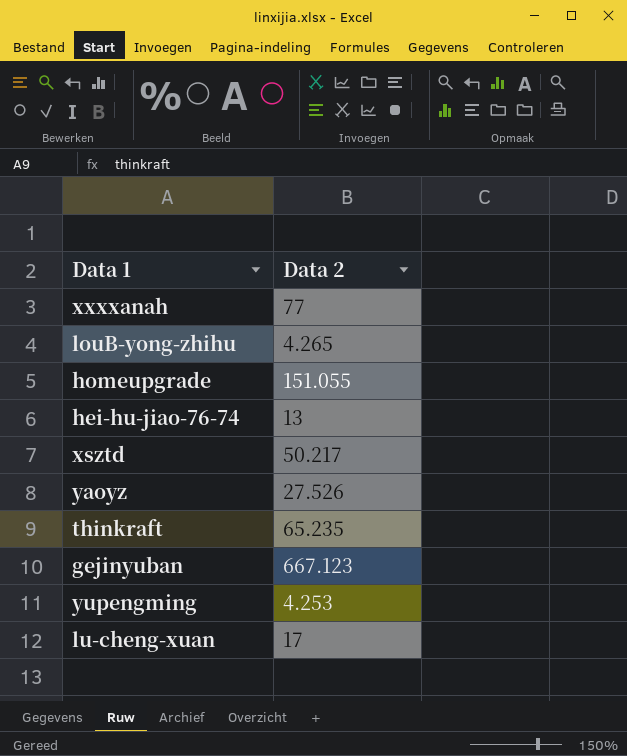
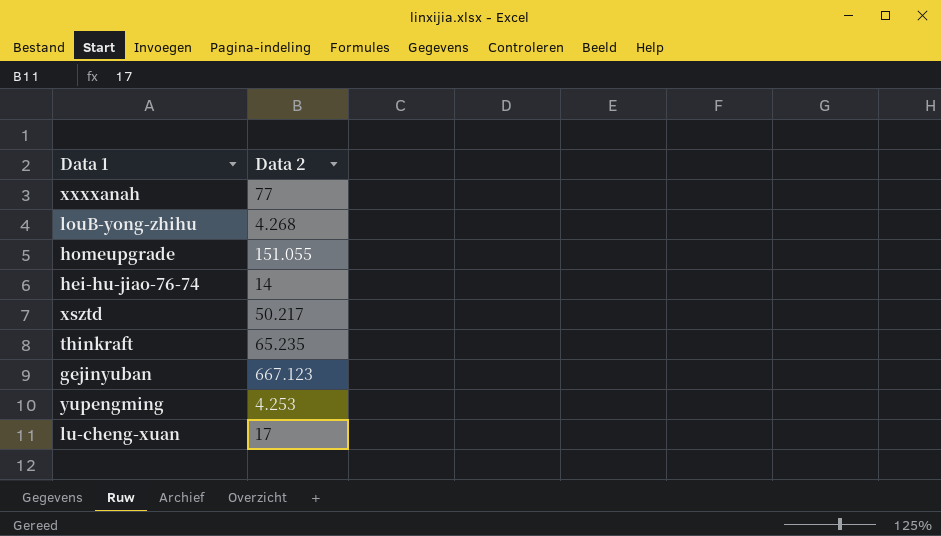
row yaoyz: 27.526 -> none
louB-yong-zhihu | Data 2: 4.265 -> 4.268
hei-hu-jiao-76-74 | Data 2: 13 -> 14

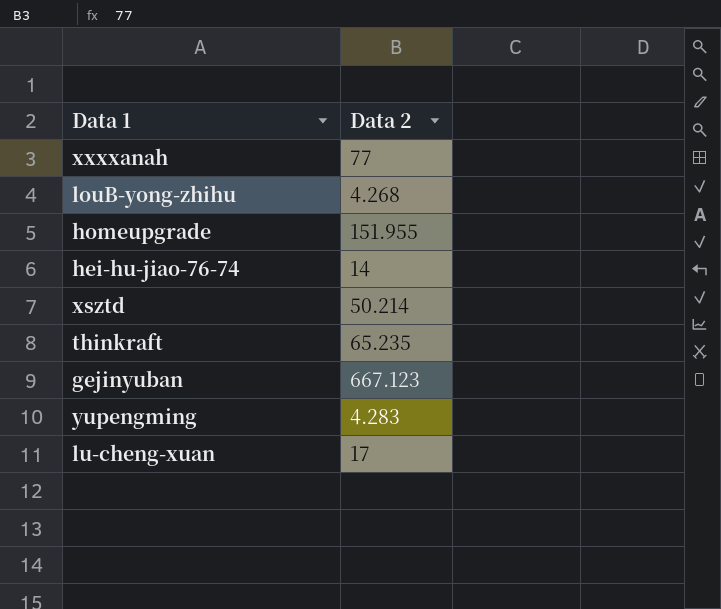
homeupgrade | Data 2: 151.055 -> 151.955
xsztd | Data 2: 50.217 -> 50.214
yupengming | Data 2: 4.253 -> 4.283

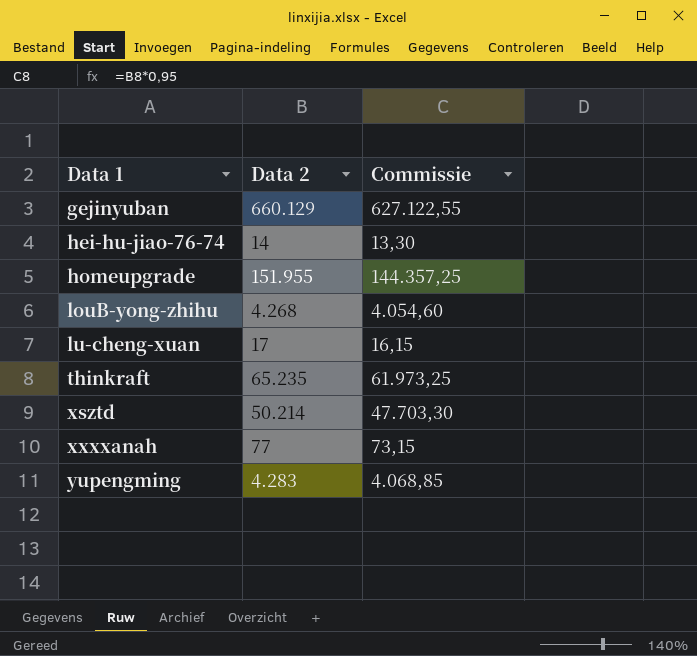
row order: none -> Data 1 ascending
column Commissie | formula: none -> [Data 2] * 0,95
gejinyuban | Data 2: 667.123 -> 660.129

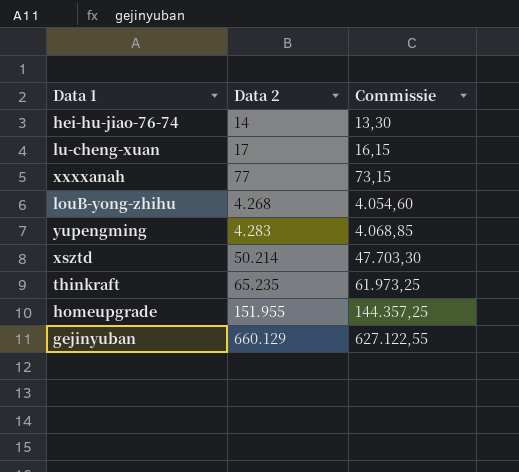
row order: Data 1 ascending -> Data 2 ascending

